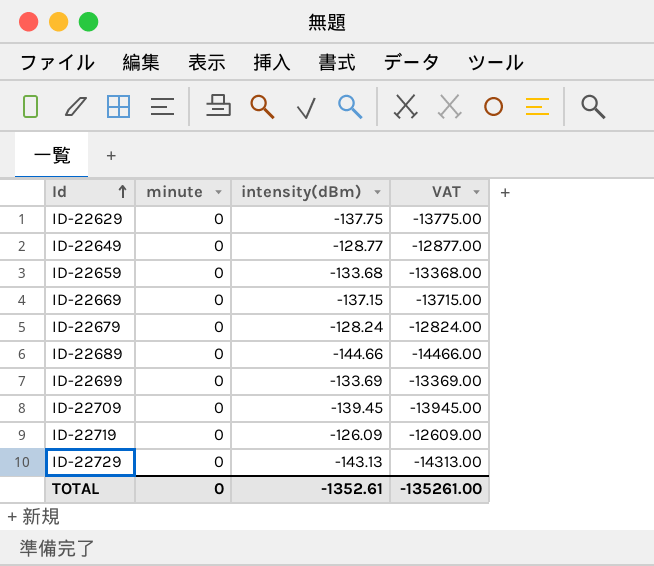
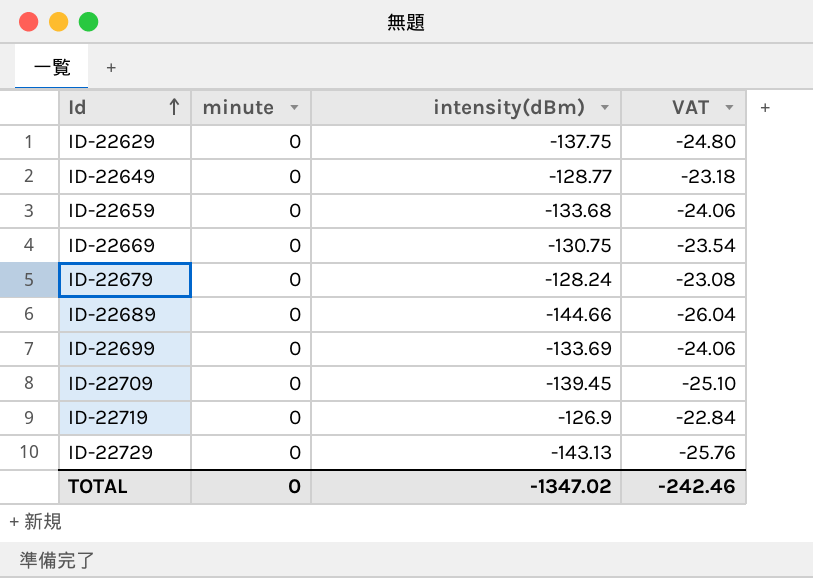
column VAT | formula: [intensity(dBm)] * 100 -> [intensity(dBm)] * 0.18
ID-22669 | intensity(dBm): -137.15 -> -130.75
ID-22719 | intensity(dBm): -126.09 -> -126.9
TOTAL | intensity(dBm): -1352.61 -> -1347.02
TOTAL | VAT: -135261.00 -> -242.46

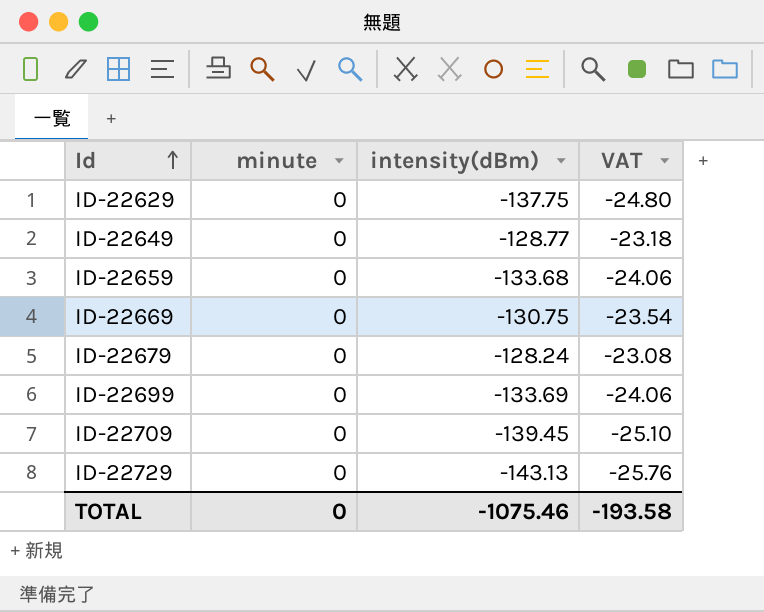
row ID-22689: 0 | -144.66 | -26.04 -> none
row ID-22719: 0 | -126.9 | -22.84 -> none
TOTAL | intensity(dBm): -1347.02 -> -1075.46
TOTAL | VAT: -242.46 -> -193.58

